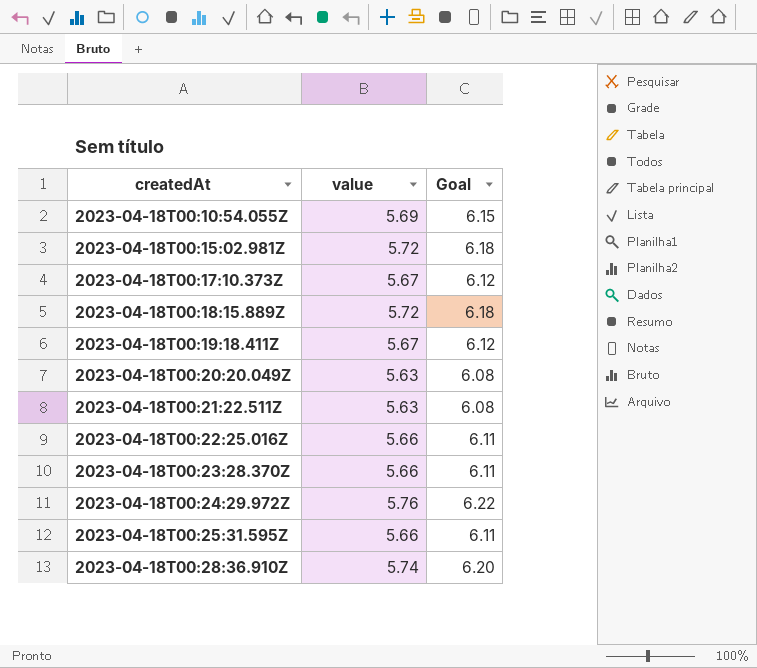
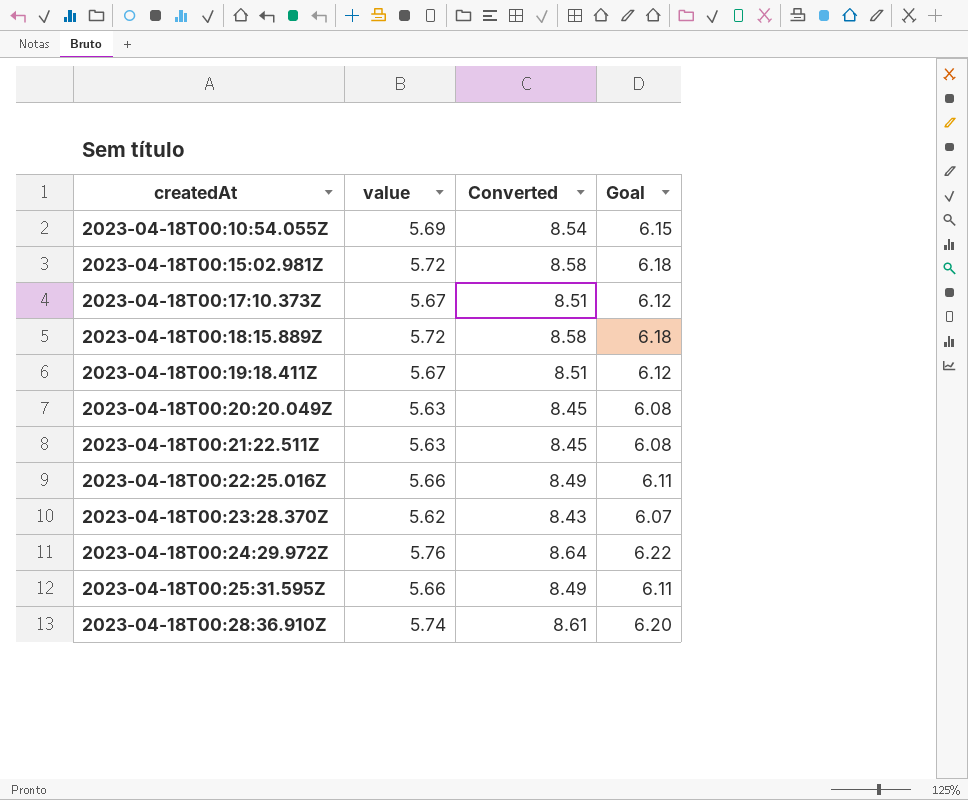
column Converted | formula: none -> [value] * 1.5
2023-04-18T00:23:28.370Z | value: 5.66 -> 5.62
2023-04-18T00:23:28.370Z | Goal: 6.11 -> 6.07

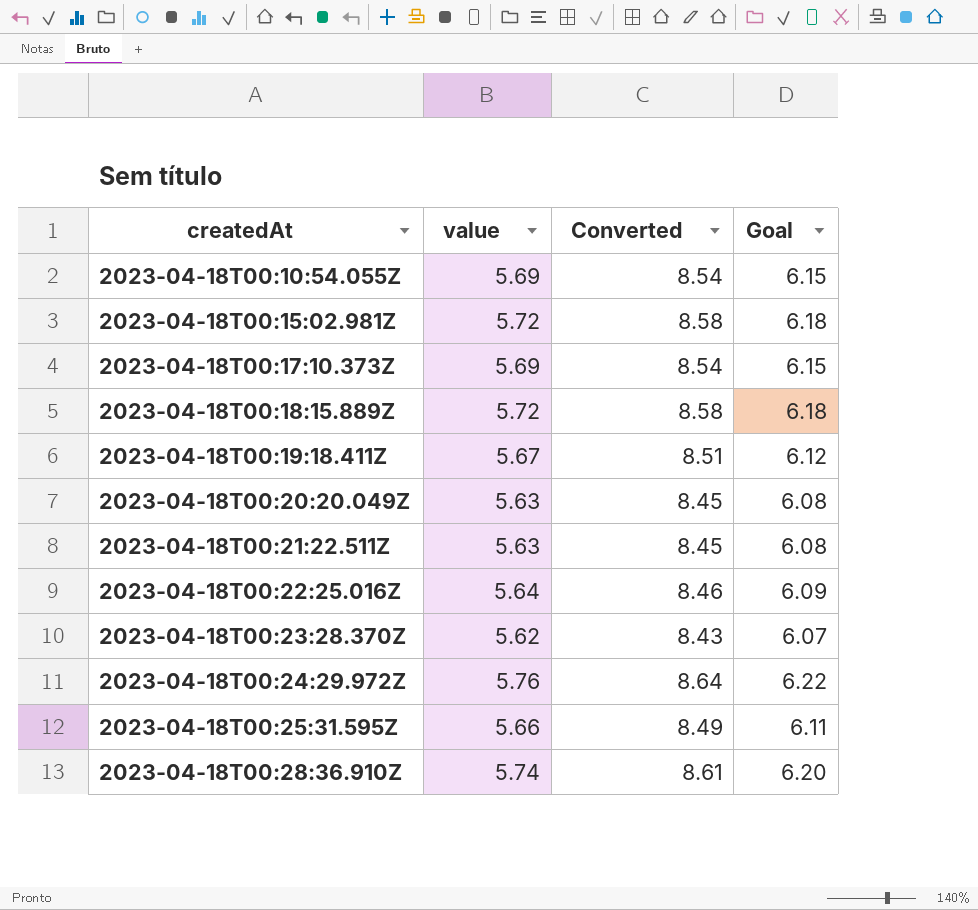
2023-04-18T00:17:10.373Z | value: 5.67 -> 5.69
2023-04-18T00:17:10.373Z | Converted: 8.51 -> 8.54
2023-04-18T00:17:10.373Z | Goal: 6.12 -> 6.15
2023-04-18T00:22:25.016Z | value: 5.66 -> 5.64
2023-04-18T00:22:25.016Z | Converted: 8.49 -> 8.46
2023-04-18T00:22:25.016Z | Goal: 6.11 -> 6.09

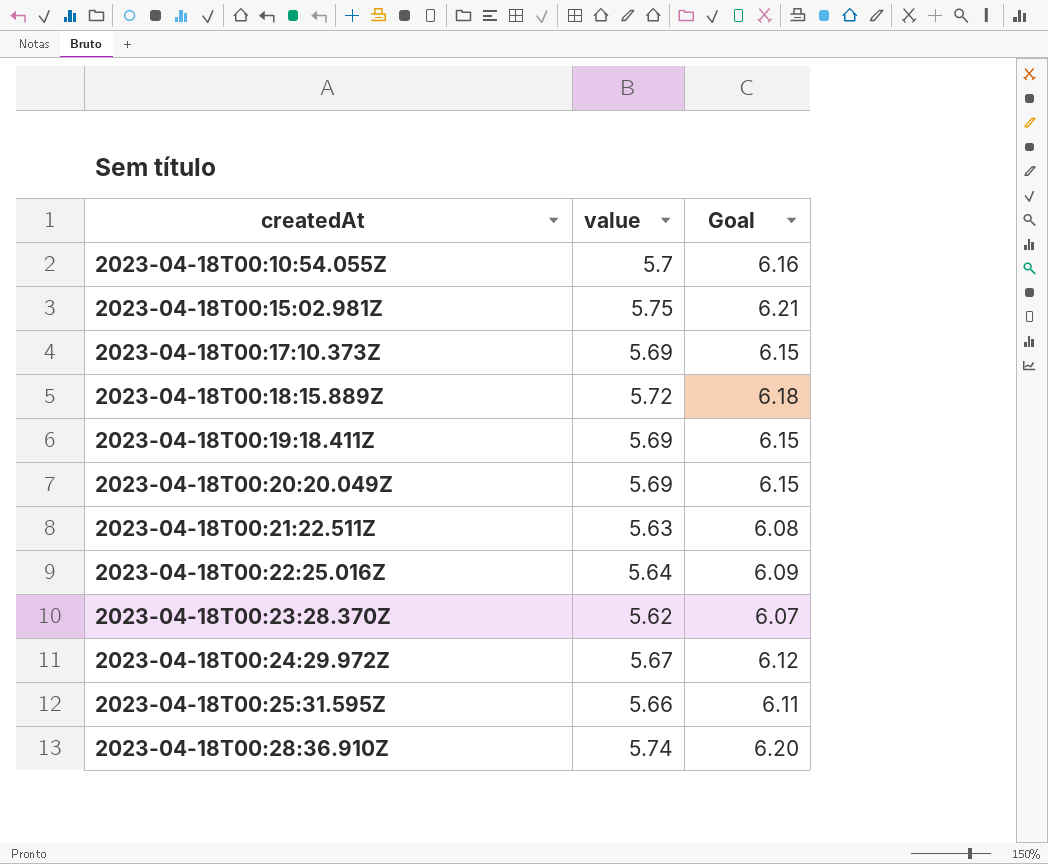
column Converted | formula: [value] * 1.5 -> none
2023-04-18T00:10:54.055Z | value: 5.69 -> 5.7
2023-04-18T00:10:54.055Z | Goal: 6.15 -> 6.16
2023-04-18T00:15:02.981Z | value: 5.72 -> 5.75
2023-04-18T00:15:02.981Z | Goal: 6.18 -> 6.21
2023-04-18T00:19:18.411Z | value: 5.67 -> 5.69
2023-04-18T00:19:18.411Z | Goal: 6.12 -> 6.15
2023-04-18T00:20:20.049Z | value: 5.63 -> 5.69
2023-04-18T00:20:20.049Z | Goal: 6.08 -> 6.15
2023-04-18T00:24:29.972Z | value: 5.76 -> 5.67
2023-04-18T00:24:29.972Z | Goal: 6.22 -> 6.12

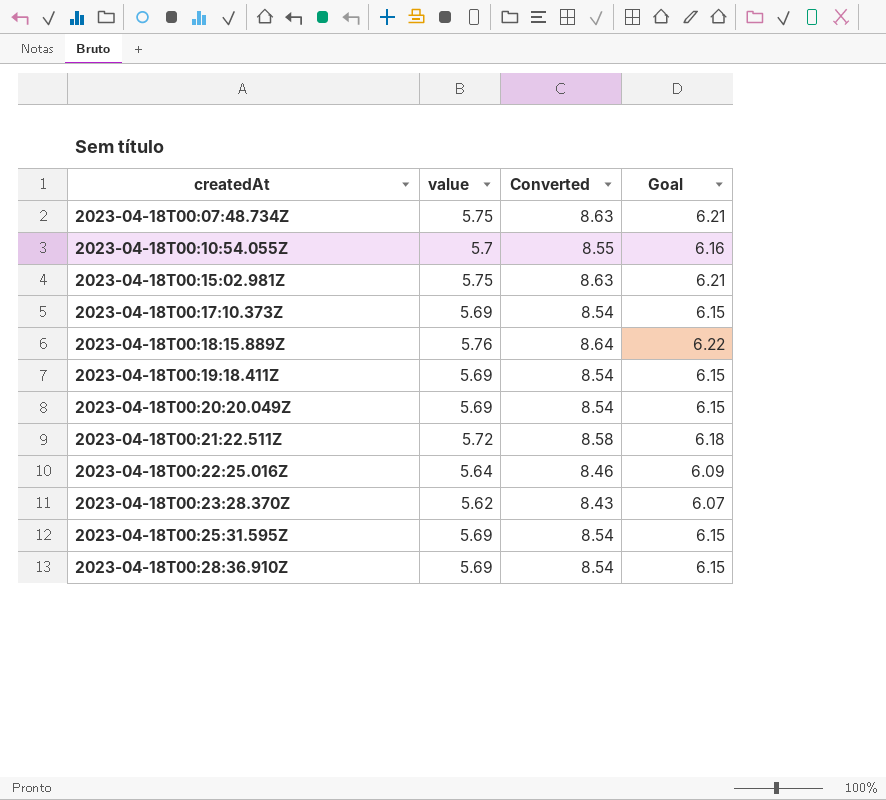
column Converted | formula: none -> [value] * 1.5
row 2023-04-18T00:24:29.972Z: 5.67 | 6.12 -> none
row 2023-04-18T00:07:48.734Z: none -> 5.75 | 8.63 | 6.21
2023-04-18T00:18:15.889Z | value: 5.72 -> 5.76
2023-04-18T00:18:15.889Z | Goal: 6.18 -> 6.22
2023-04-18T00:21:22.511Z | value: 5.63 -> 5.72
2023-04-18T00:21:22.511Z | Goal: 6.08 -> 6.18
2023-04-18T00:25:31.595Z | value: 5.66 -> 5.69
2023-04-18T00:25:31.595Z | Goal: 6.11 -> 6.15
2023-04-18T00:28:36.910Z | value: 5.74 -> 5.69
2023-04-18T00:28:36.910Z | Goal: 6.20 -> 6.15

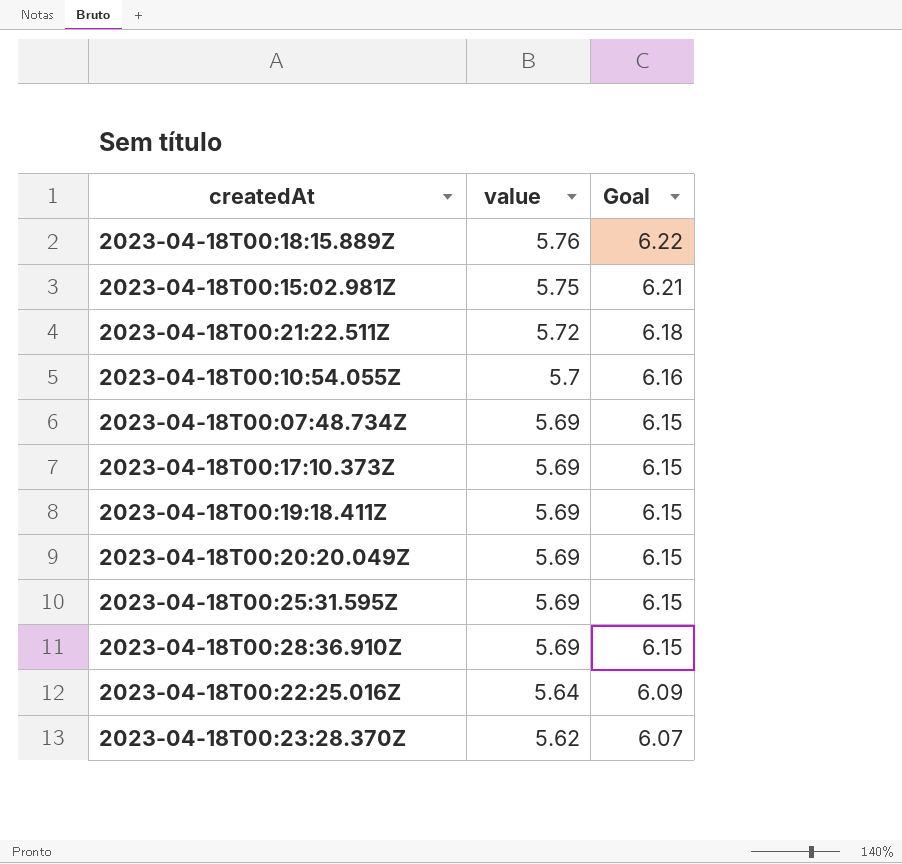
row order: createdAt ascending -> value descending
column Converted | formula: [value] * 1.5 -> none
2023-04-18T00:07:48.734Z | value: 5.75 -> 5.69
2023-04-18T00:07:48.734Z | Goal: 6.21 -> 6.15

